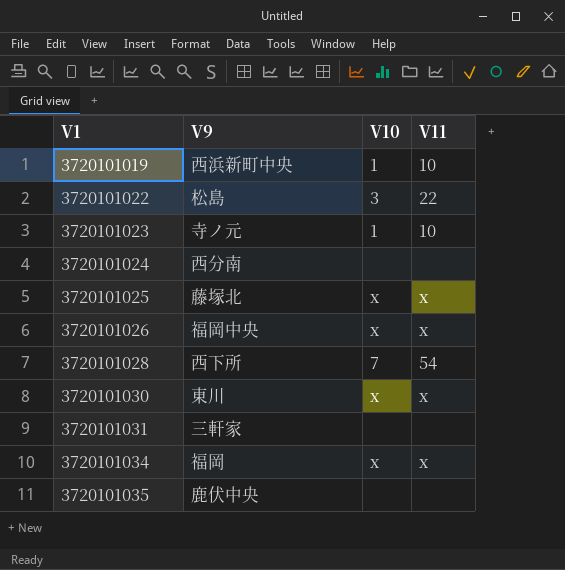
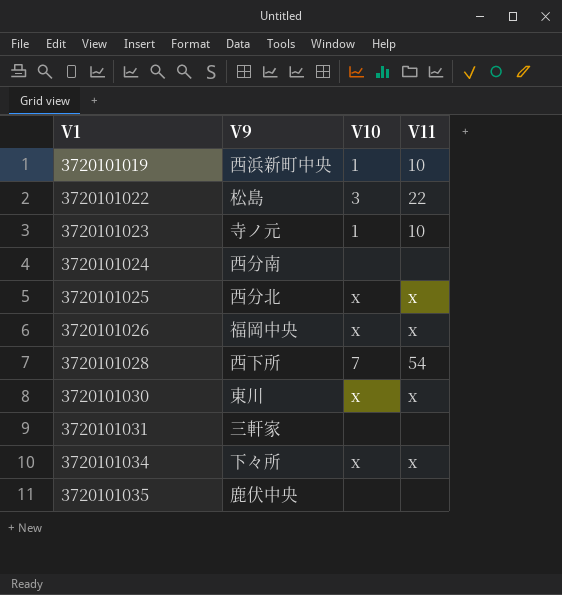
3720101025 | V9: 藤塚北 -> 西分北
3720101034 | V9: 福岡 -> 下々所

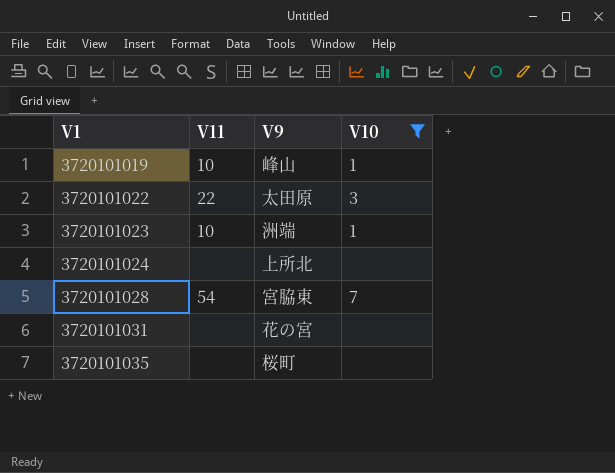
filter: none -> V10 != x
column V11 | position: 4 -> 2
3720101019 | V9: 西浜新町中央 -> 峰山
3720101022 | V9: 松島 -> 太田原
3720101023 | V9: 寺ノ元 -> 洲端
3720101024 | V9: 西分南 -> 上所北
3720101028 | V9: 西下所 -> 宮脇東
3720101031 | V9: 三軒家 -> 花の宮
3720101035 | V9: 鹿伏中央 -> 桜町

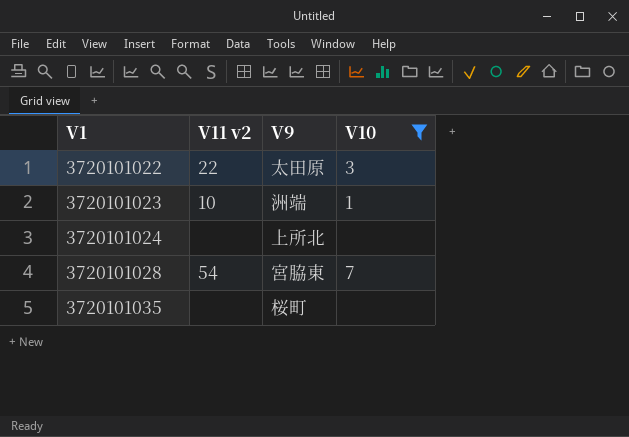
column name: V11 -> V11 v2
row 3720101019: 10 | 峰山 | 1 -> none
row 3720101031: none | 花の宮 | none -> none

